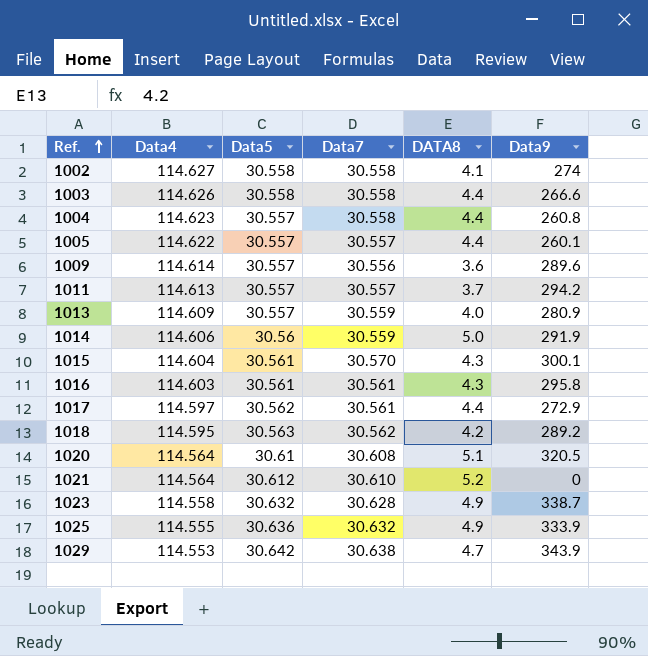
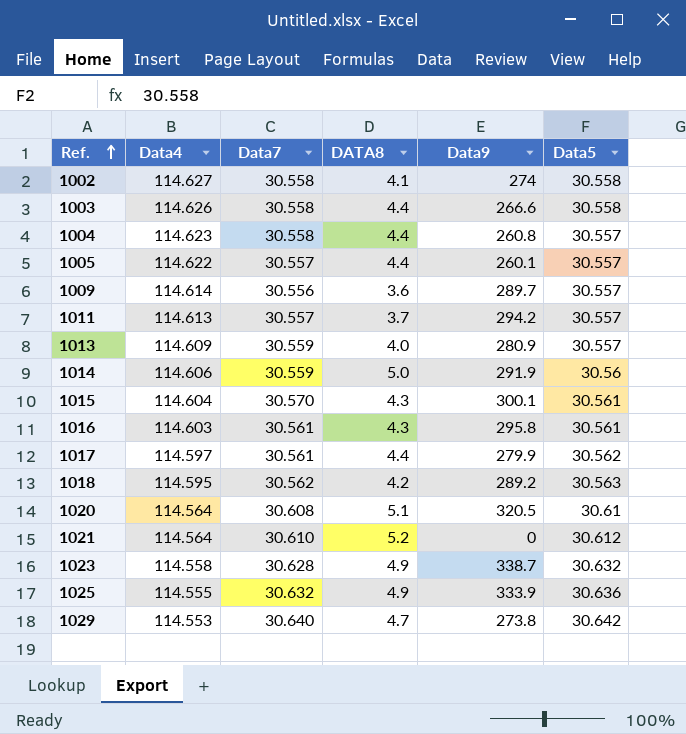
column Data5 | position: 3 -> 6
1009 | Data9: 289.6 -> 289.7
1017 | Data9: 272.9 -> 279.9
1029 | Data7: 30.638 -> 30.640
1029 | Data9: 343.9 -> 273.8

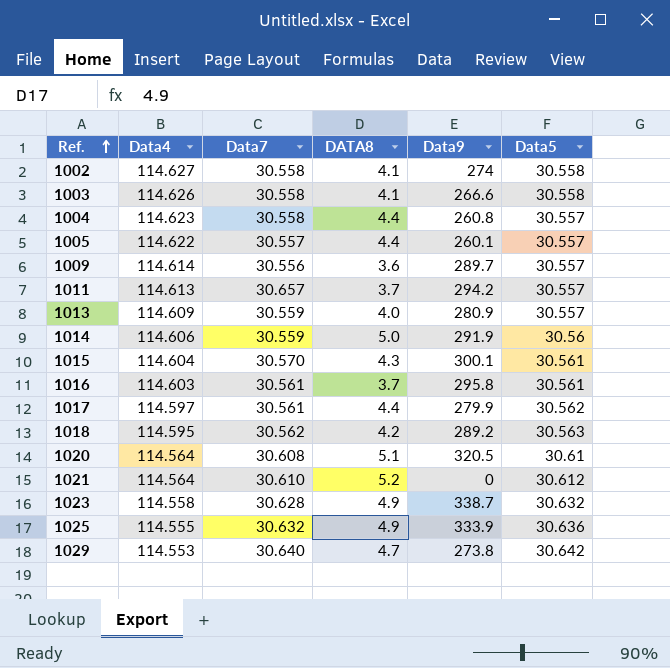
1003 | DATA8: 4.4 -> 4.1
1011 | Data7: 30.557 -> 30.657
1016 | DATA8: 4.3 -> 3.7

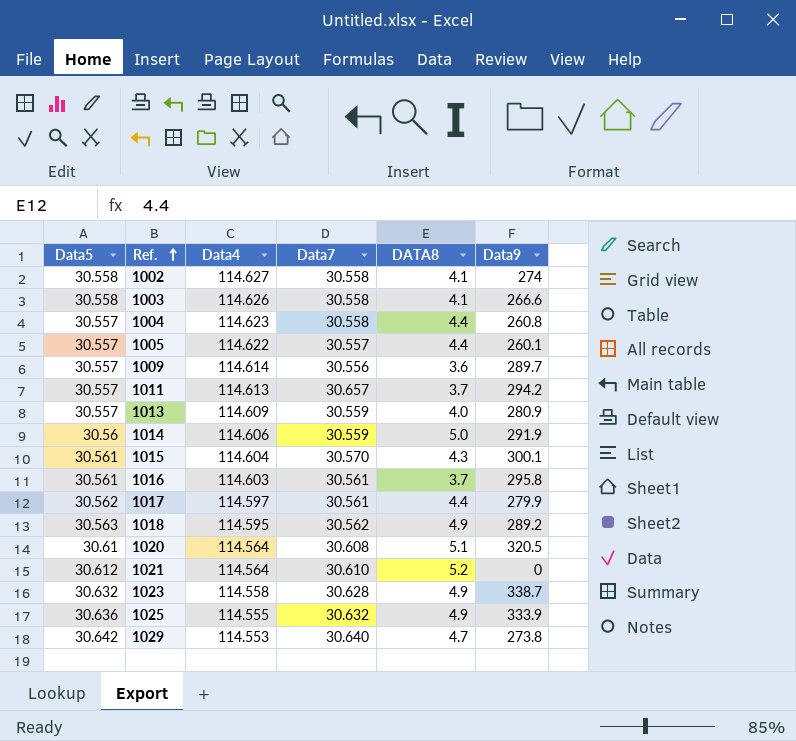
column Data5 | position: 6 -> 1
1018 | DATA8: 4.2 -> 4.9

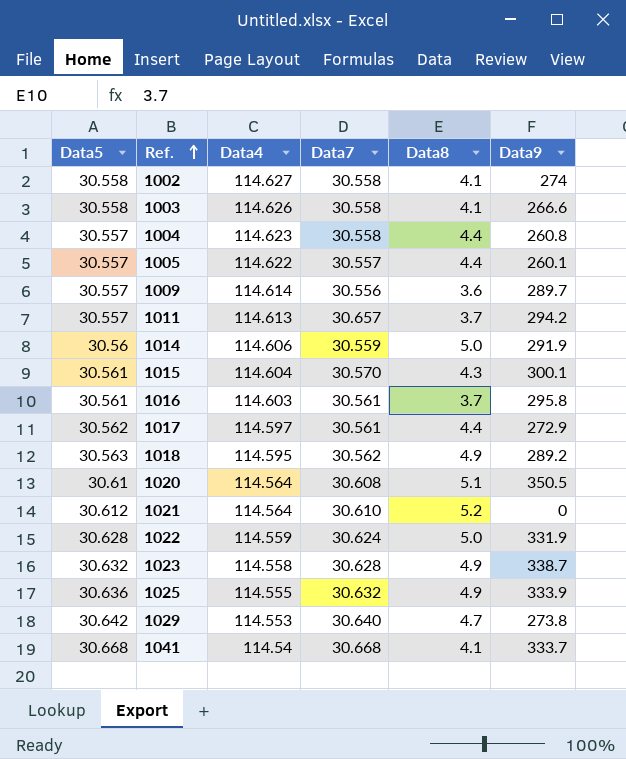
column name: DATA8 -> Data8
row 1013: 30.557 | 114.609 | 30.559 | 4.0 | 280.9 -> none
1017 | Data9: 279.9 -> 272.9
1020 | Data9: 320.5 -> 350.5
row 1022: none -> 30.628 | 114.559 | 30.624 | 5.0 | 331.9
row 1041: none -> 30.668 | 114.54 | 30.668 | 4.1 | 333.7

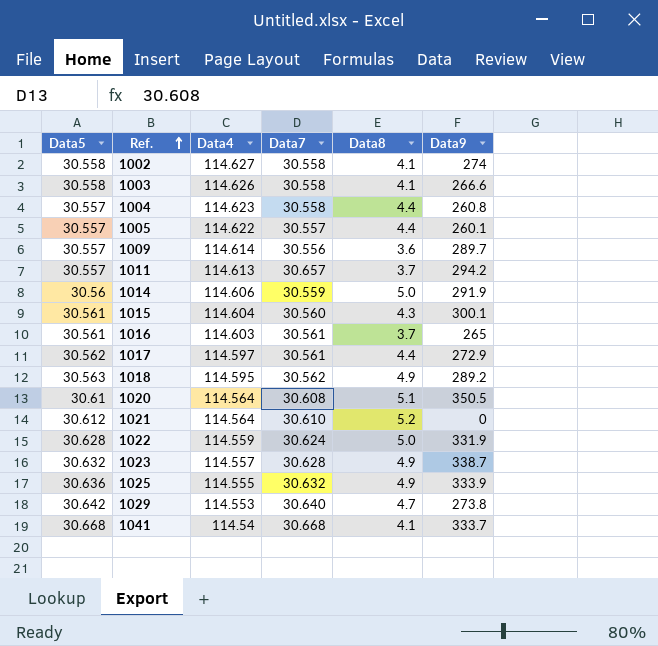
1015 | Data7: 30.570 -> 30.560
1016 | Data9: 295.8 -> 265
1023 | Data4: 114.558 -> 114.557

